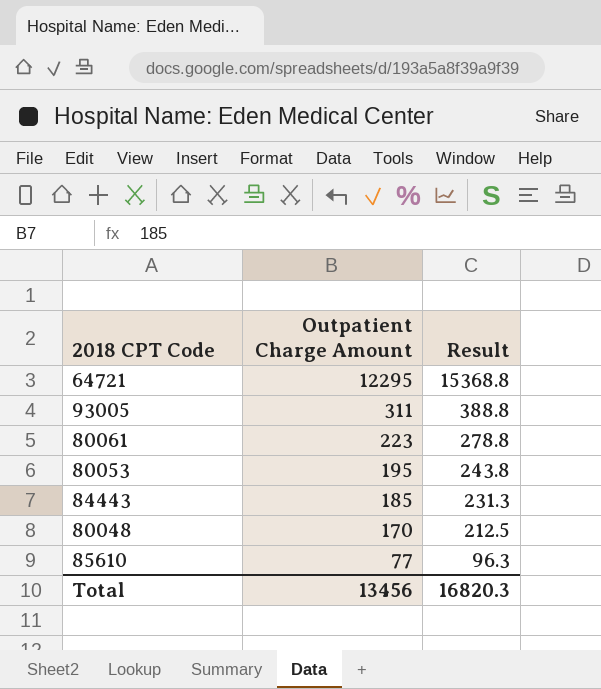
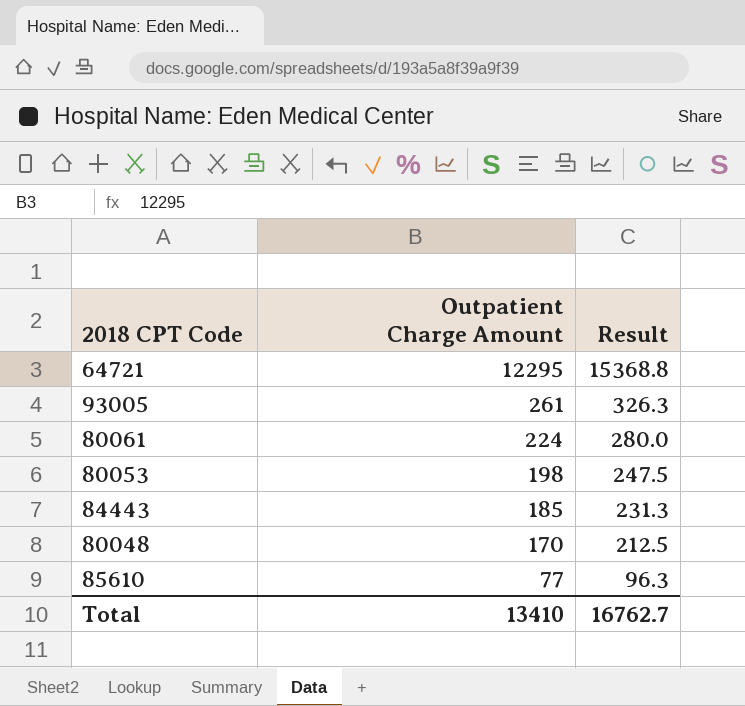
93005 | Outpatient Charge Amount: 311 -> 261
93005 | Result: 388.8 -> 326.3
80061 | Outpatient Charge Amount: 223 -> 224
80061 | Result: 278.8 -> 280.0
80053 | Outpatient Charge Amount: 195 -> 198
80053 | Result: 243.8 -> 247.5
Total | Outpatient Charge Amount: 13456 -> 13410
Total | Result: 16820.3 -> 16762.7

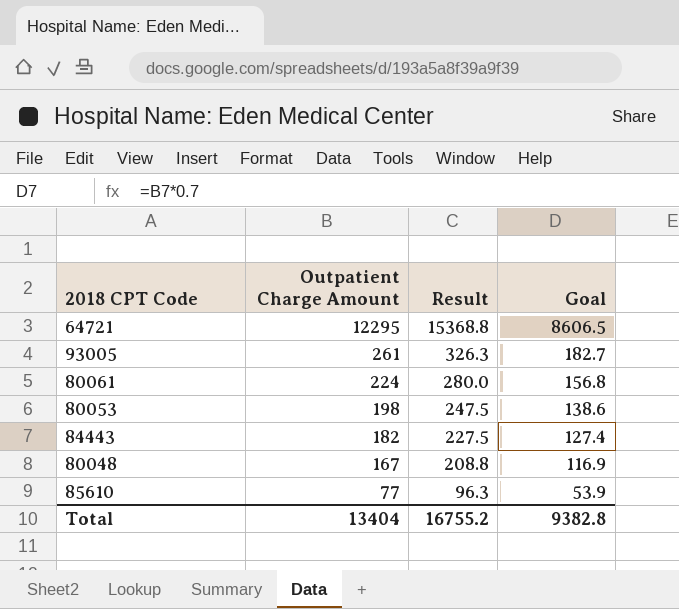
column Goal | formula: none -> [Outpatient Charge Amount] * 0.7
84443 | Outpatient Charge Amount: 185 -> 182
84443 | Result: 231.3 -> 227.5
80048 | Outpatient Charge Amount: 170 -> 167
80048 | Result: 212.5 -> 208.8
Total | Outpatient Charge Amount: 13410 -> 13404
Total | Result: 16762.7 -> 16755.2

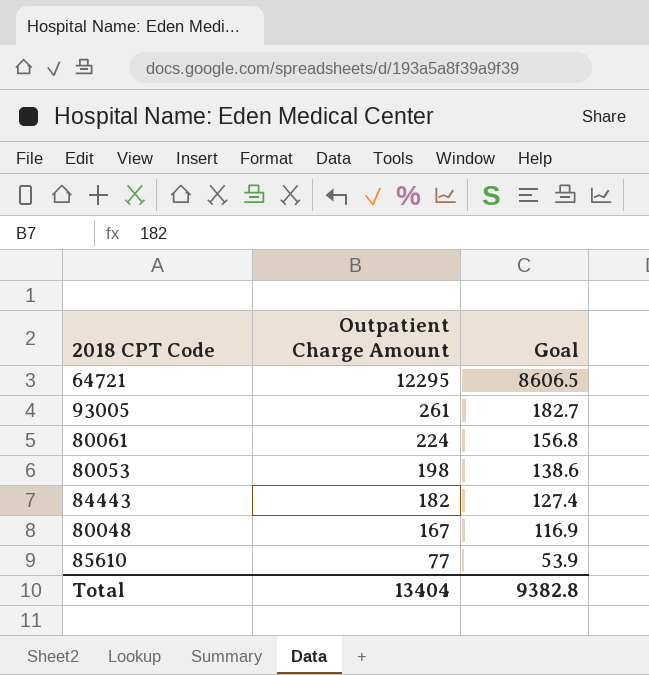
column Result | formula: [Outpatient Charge Amount] * 1.25 -> none

